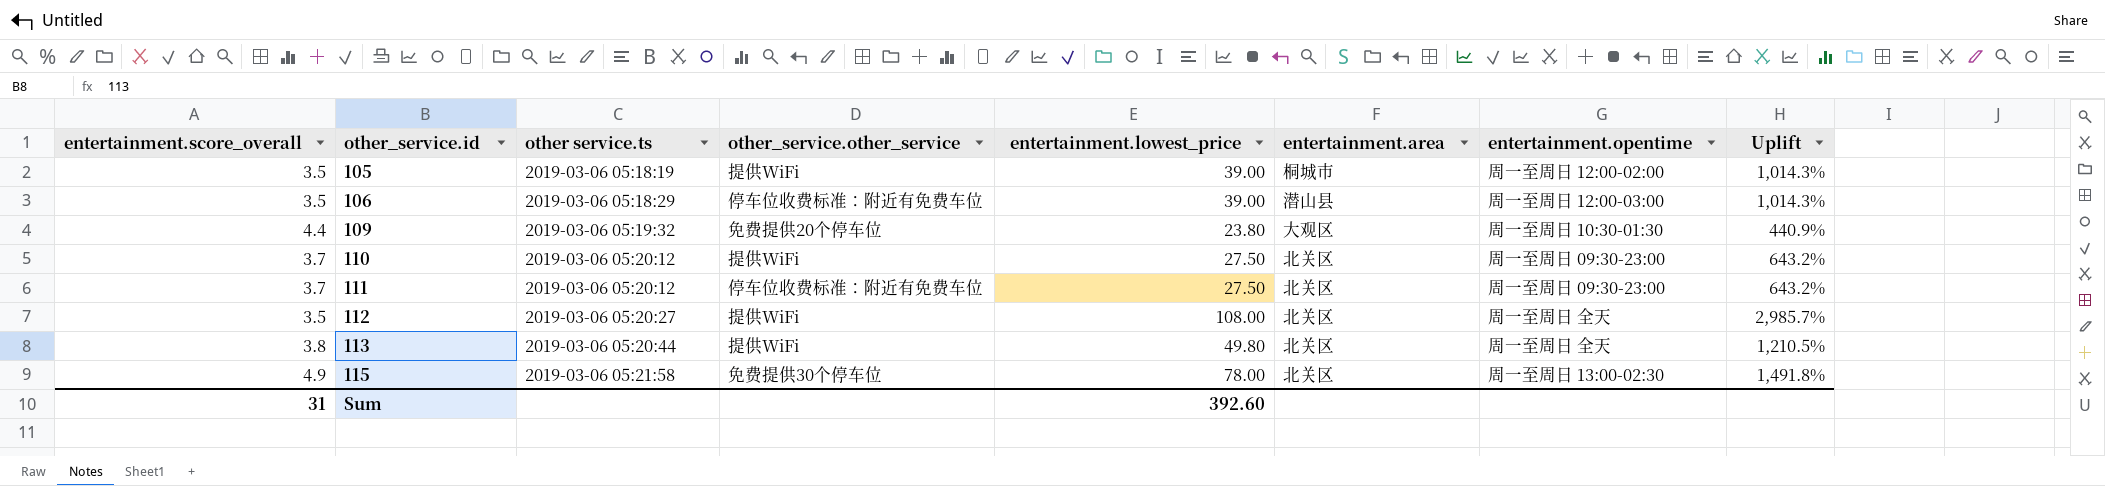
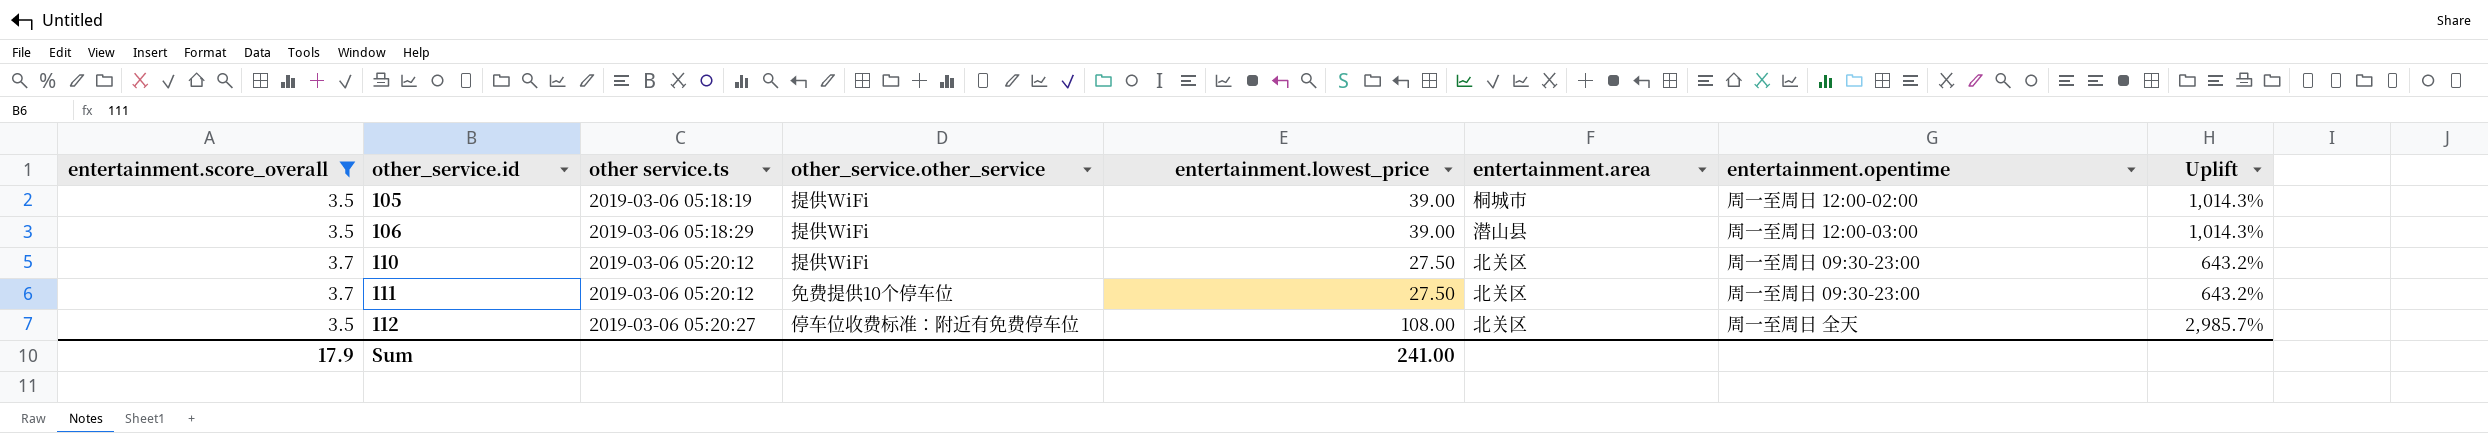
filter: none -> entertainment.score_overall <= 3.7
106 | other_service.other_service: 停车位收费标准：附近有免费车位 -> 提供WiFi
111 | other_service.other_service: 停车位收费标准：附近有免费车位 -> 免费提供10个停车位
112 | other_service.other_service: 提供WiFi -> 停车位收费标准：附近有免费停车位
Sum | entertainment.score_overall: 31 -> 17.9
Sum | entertainment.lowest_price: 392.60 -> 241.00

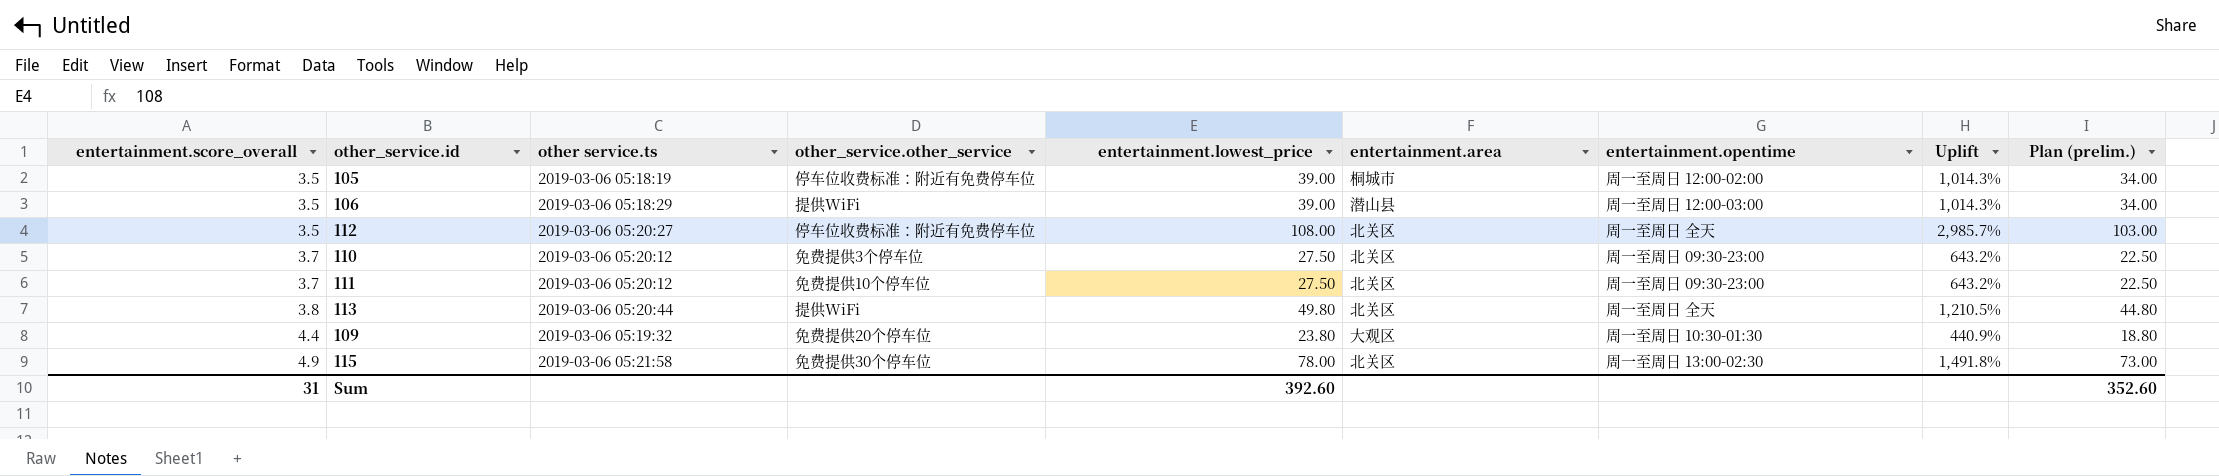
filter: entertainment.score_overall <= 3.7 -> none
row order: other_service.id ascending -> entertainment.score_overall ascending
column Plan (prelim.) | formula: none -> [entertainment.lowest_price] - 5
105 | other_service.other_service: 提供WiFi -> 停车位收费标准：附近有免费停车位
110 | other_service.other_service: 提供WiFi -> 免费提供3个停车位
Sum | entertainment.score_overall: 17.9 -> 31
Sum | entertainment.lowest_price: 241.00 -> 392.60

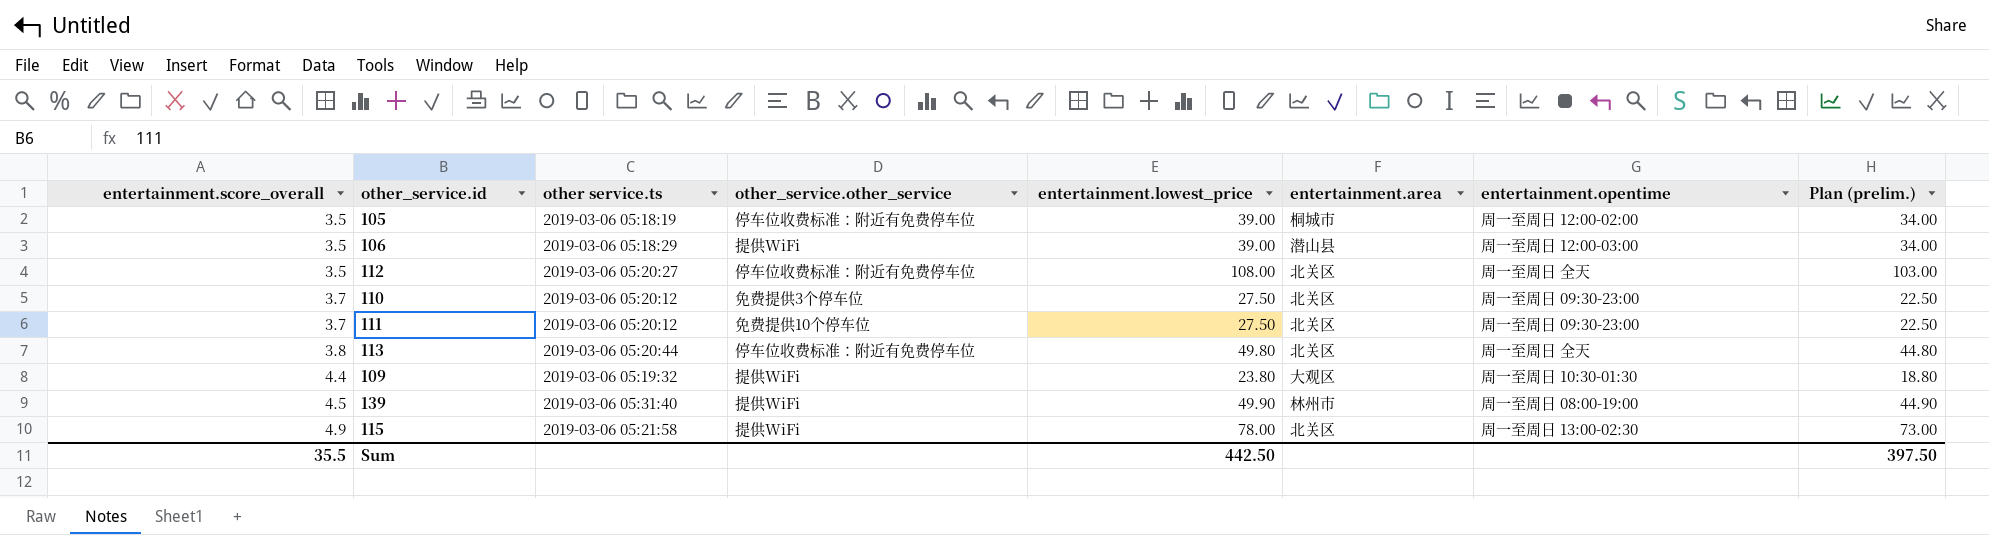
column Uplift | formula: ([entertainment.lowest_price] - [entertainment.score_overall]) / [entertainment.score_overall] -> none
113 | other_service.other_service: 提供WiFi -> 停车位收费标准：附近有免费停车位
109 | other_service.other_service: 免费提供20个停车位 -> 提供WiFi
row 139: none -> 4.5 | 2019-03-06 05:31:40 | 提供WiFi | 49.90 | 林州市 | 周一至周日 08:00-19:00 | 44.90
115 | other_service.other_service: 免费提供30个停车位 -> 提供WiFi
Sum | entertainment.score_overall: 31 -> 35.5
Sum | entertainment.lowest_price: 392.60 -> 442.50
Sum | Plan (prelim.): 352.60 -> 397.50

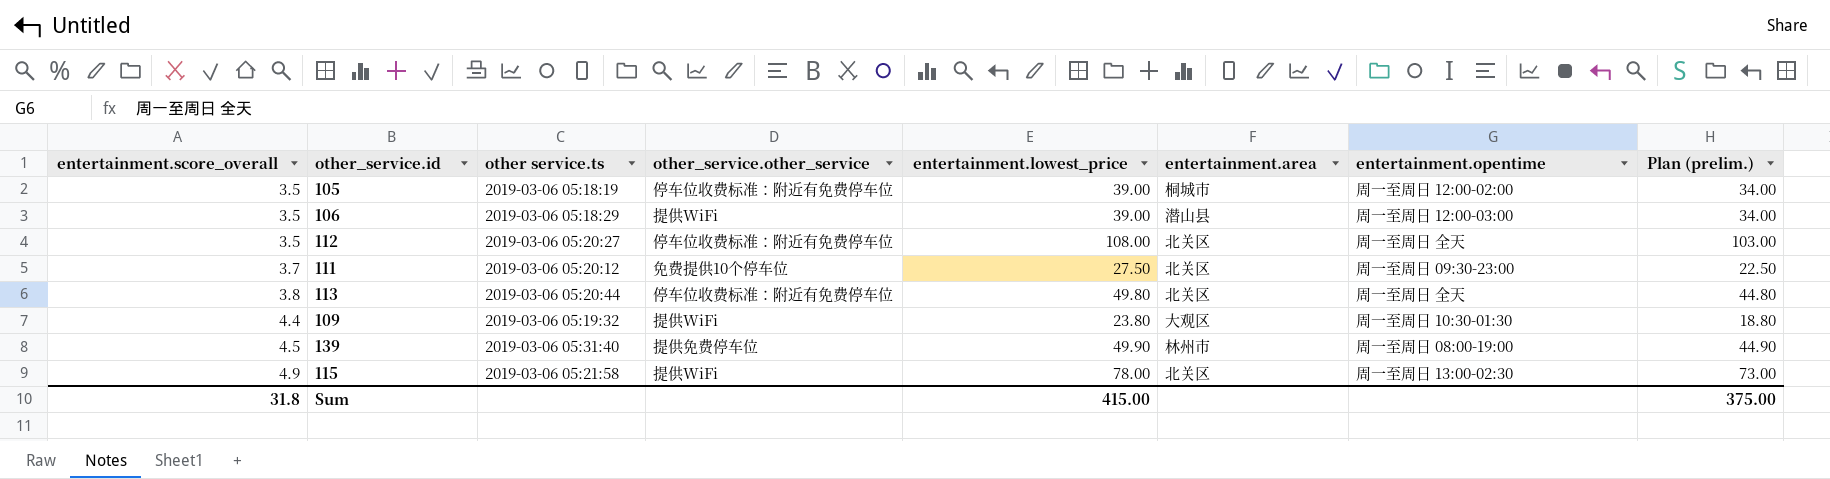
row 110: 3.7 | 2019-03-06 05:20:12 | 免费提供3个停车位 | 27.50 | 北关区 | 周一至周日 09:30-23:00 | 22.50 -> none
139 | other_service.other_service: 提供WiFi -> 提供免费停车位
Sum | entertainment.score_overall: 35.5 -> 31.8
Sum | entertainment.lowest_price: 442.50 -> 415.00
Sum | Plan (prelim.): 397.50 -> 375.00

